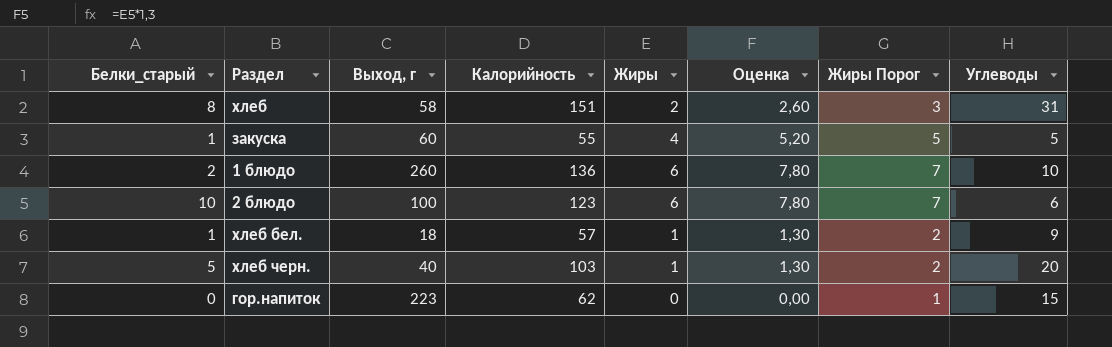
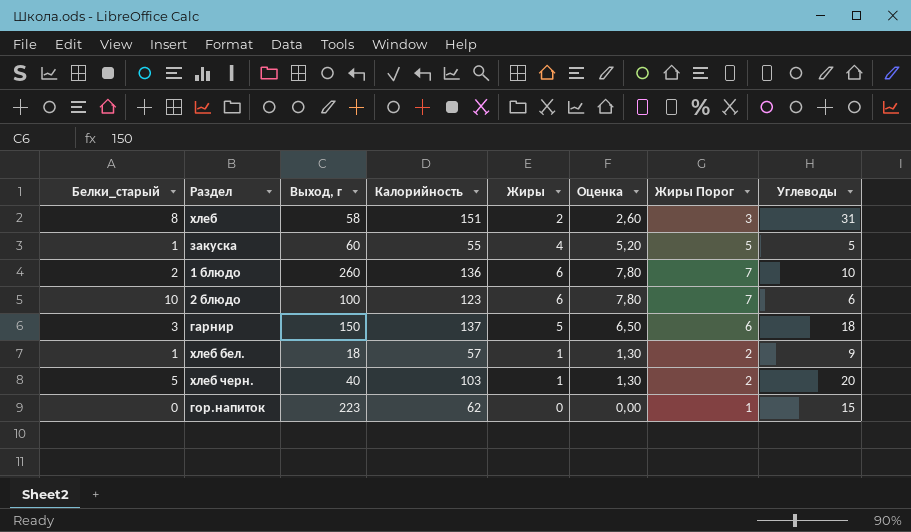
row гарнир: none -> 3 | 150 | 137 | 5 | 6,50 | 6 | 18

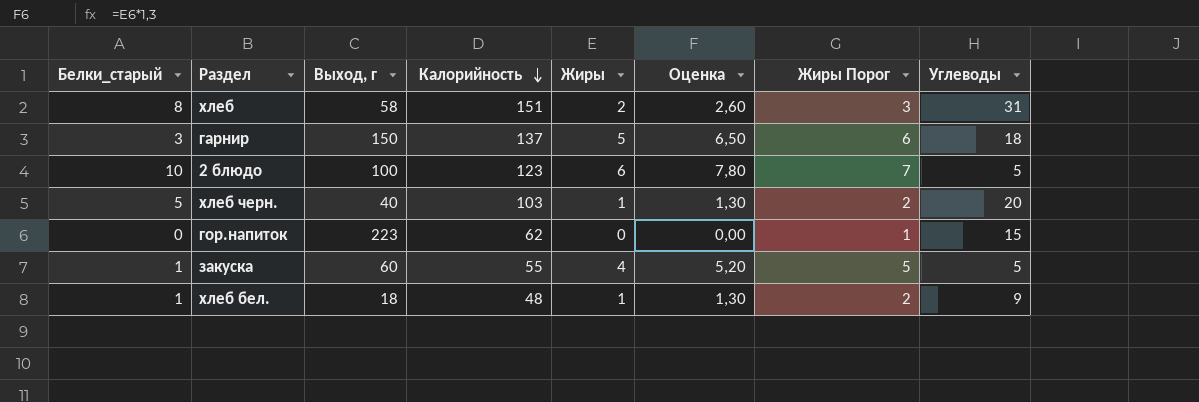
row order: none -> Калорийность descending
row 1 блюдо: 2 | 260 | 136 | 6 | 7,80 | 7 | 10 -> none
2 блюдо | Углеводы: 6 -> 5
хлеб бел. | Калорийность: 57 -> 48

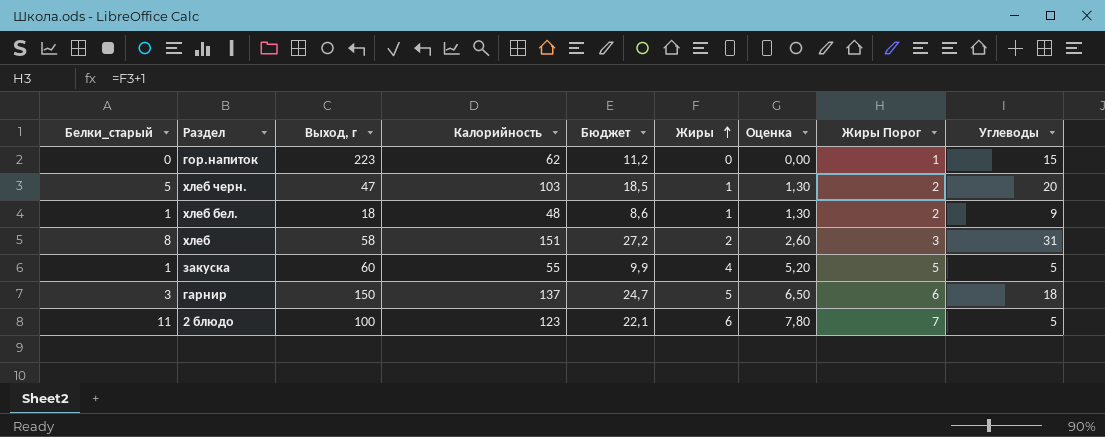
row order: Калорийность descending -> Жиры ascending
column Бюджет | formula: none -> [Калорийность] * 0,18
хлеб черн. | Выход, г: 40 -> 47
2 блюдо | Белки_старый: 10 -> 11

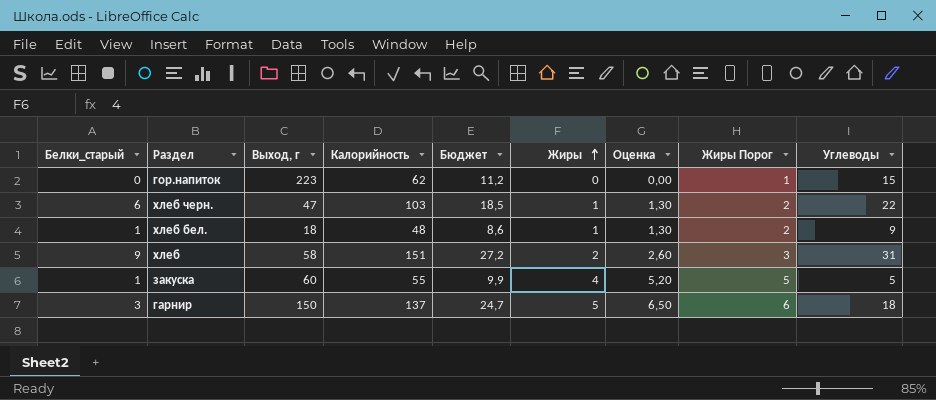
row 2 блюдо: 11 | 100 | 123 | 22,1 | 6 | 7,80 | 7 | 5 -> none
хлеб черн. | Белки_старый: 5 -> 6
хлеб черн. | Углеводы: 20 -> 22
хлеб | Белки_старый: 8 -> 9

